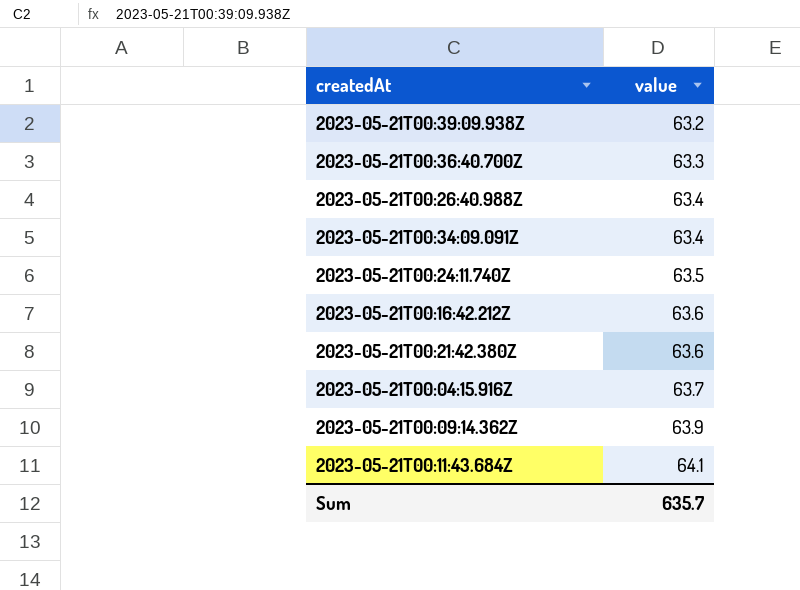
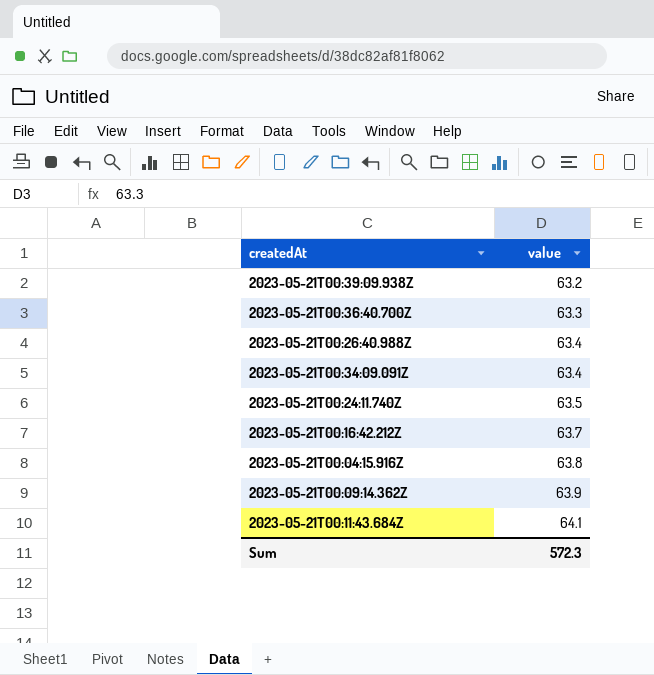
row 2023-05-21T00:21:42.380Z: 63.6 -> none
2023-05-21T00:16:42.212Z | value: 63.6 -> 63.7
2023-05-21T00:04:15.916Z | value: 63.7 -> 63.8
Sum | value: 635.7 -> 572.3

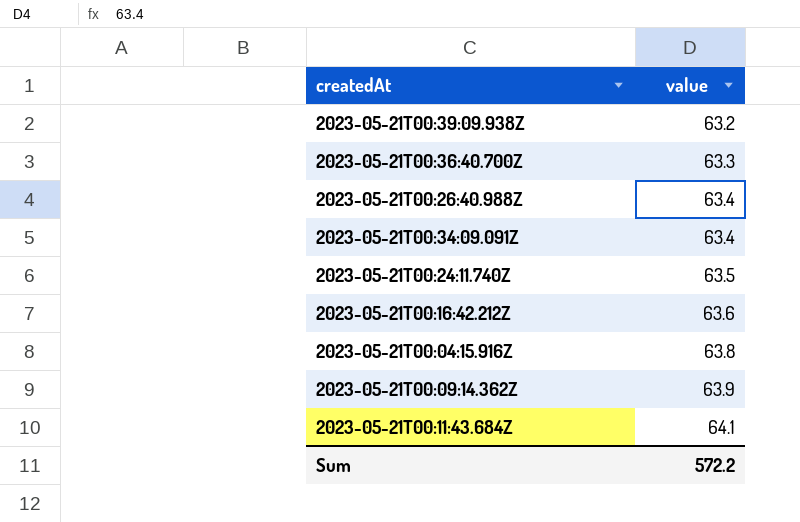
2023-05-21T00:16:42.212Z | value: 63.7 -> 63.6
Sum | value: 572.3 -> 572.2

